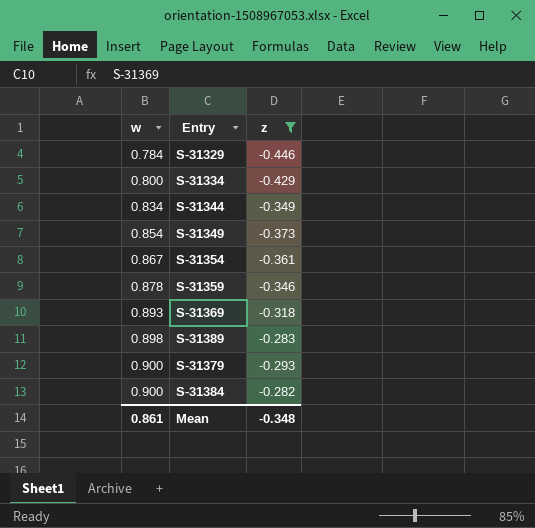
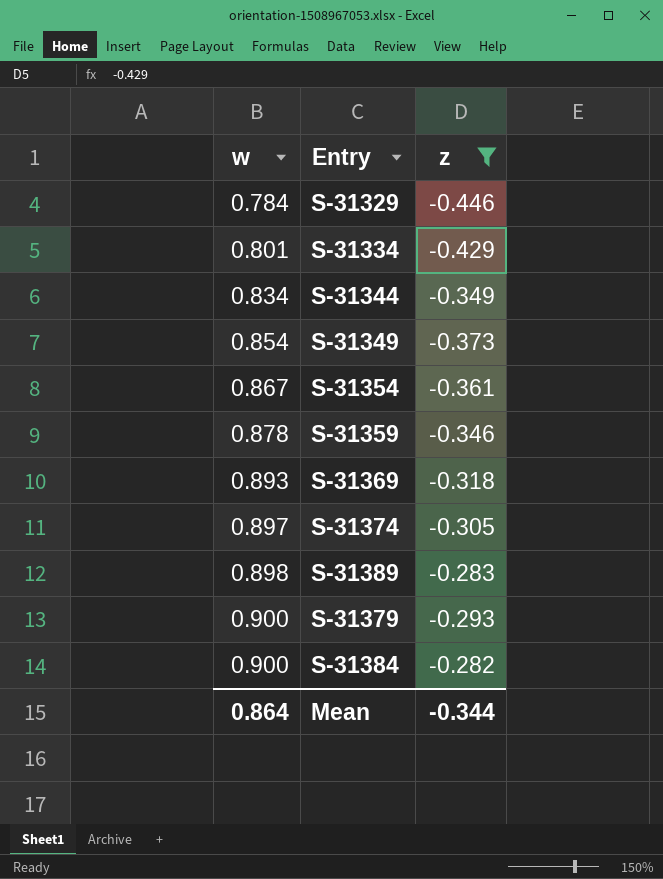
S-31334 | w: 0.800 -> 0.801
row S-31374: none -> 0.897 | -0.305
Mean | w: 0.861 -> 0.864
Mean | z: -0.348 -> -0.344

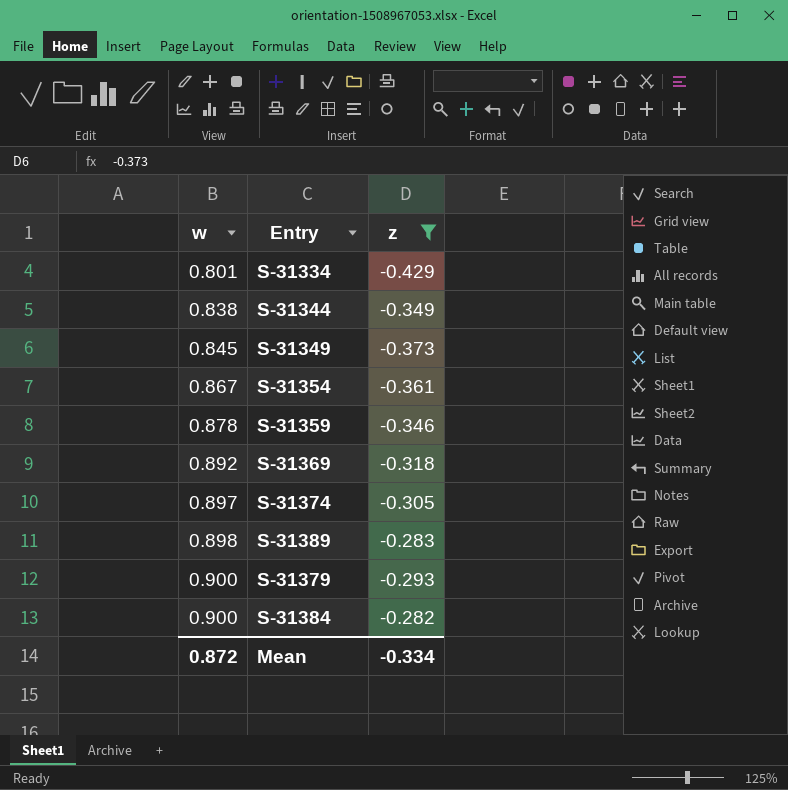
row S-31329: 0.784 | -0.446 -> none
S-31344 | w: 0.834 -> 0.838
S-31349 | w: 0.854 -> 0.845
S-31369 | w: 0.893 -> 0.892
Mean | w: 0.864 -> 0.872
Mean | z: -0.344 -> -0.334

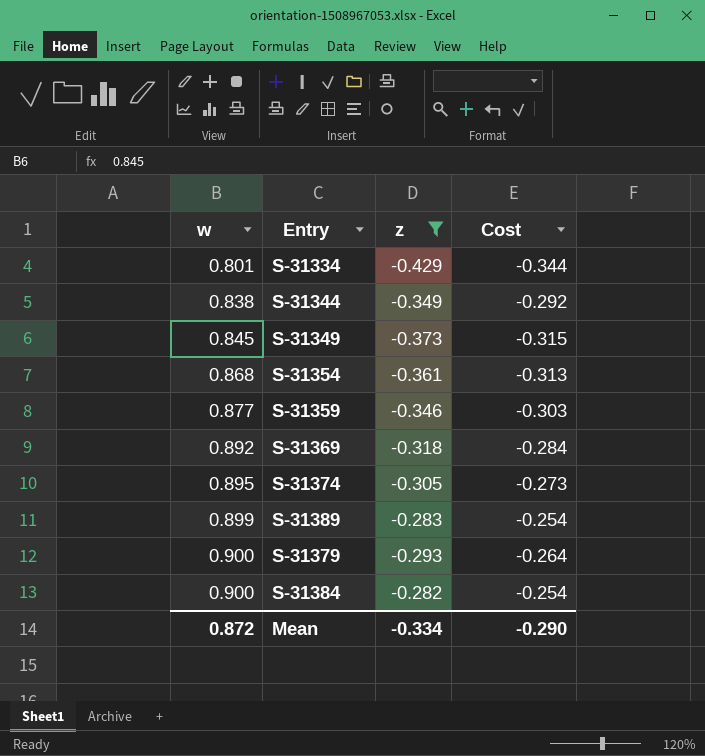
column Cost | formula: none -> [w] * [z]
S-31354 | w: 0.867 -> 0.868
S-31359 | w: 0.878 -> 0.877
S-31374 | w: 0.897 -> 0.895
S-31389 | w: 0.898 -> 0.899

